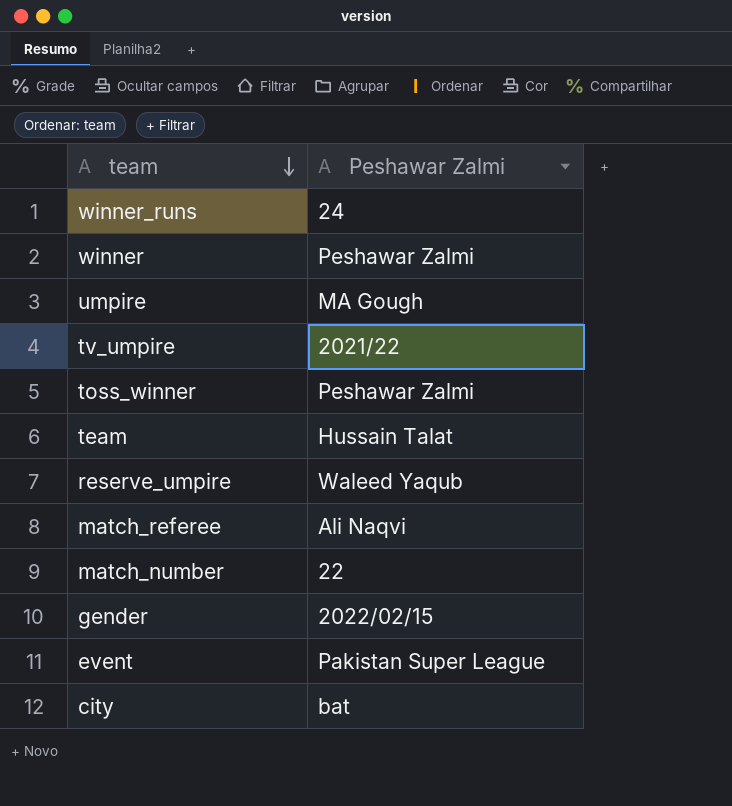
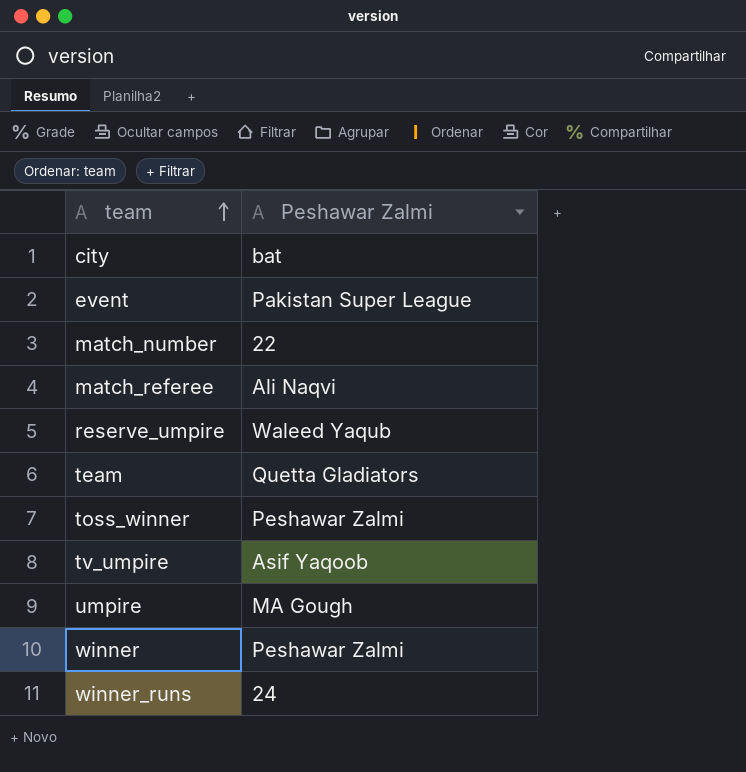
row order: team descending -> team ascending
row gender: 2022/02/15 -> none
team | Peshawar Zalmi: Hussain Talat -> Quetta Gladiators
tv_umpire | Peshawar Zalmi: 2021/22 -> Asif Yaqoob

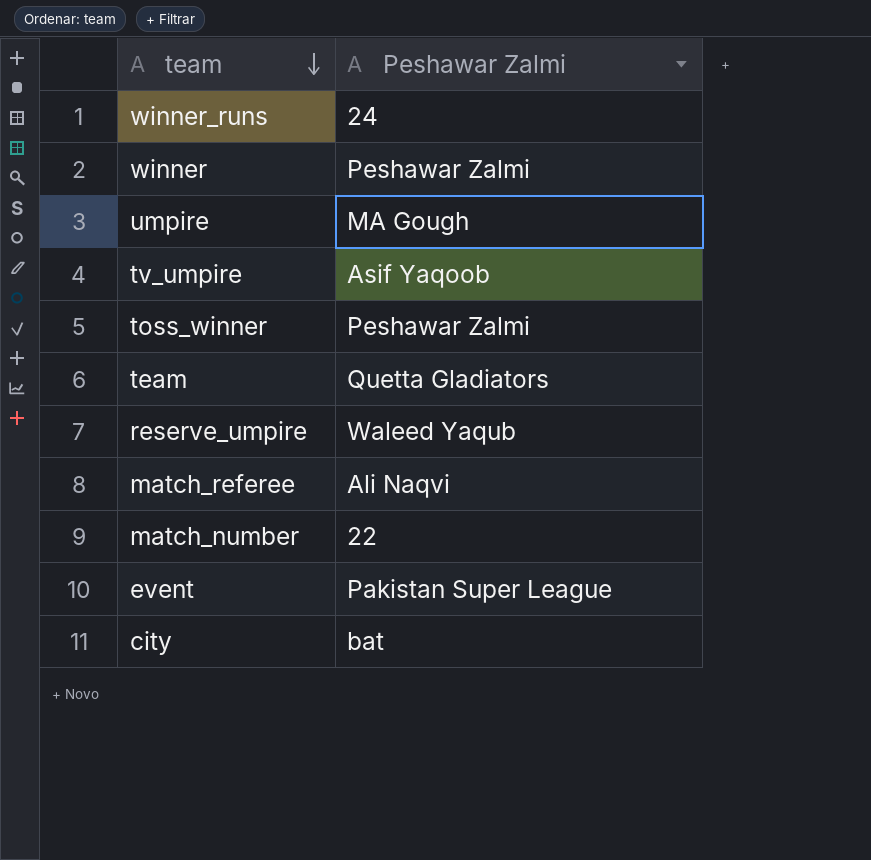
row order: team ascending -> team descending

